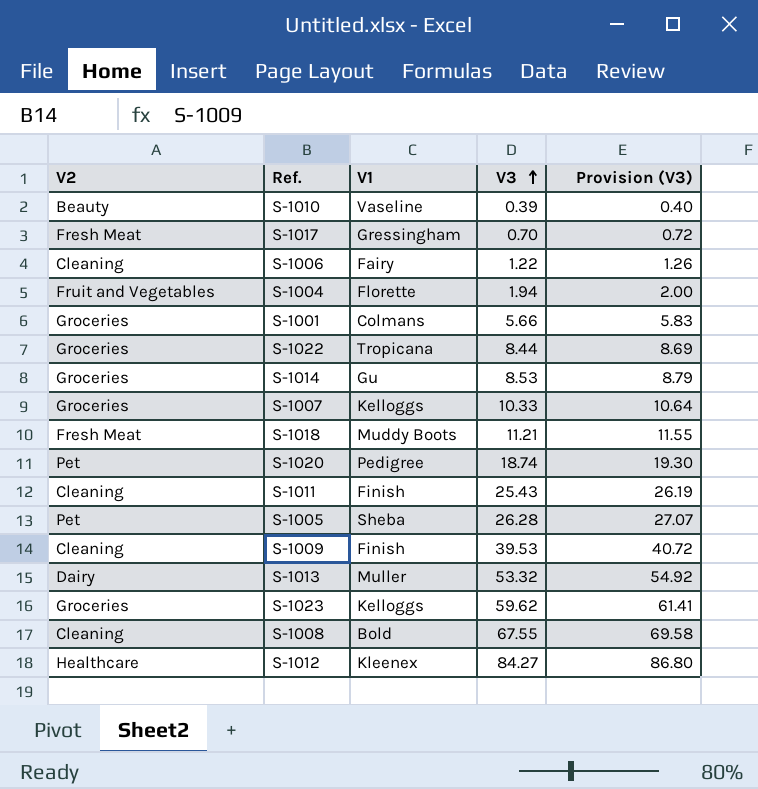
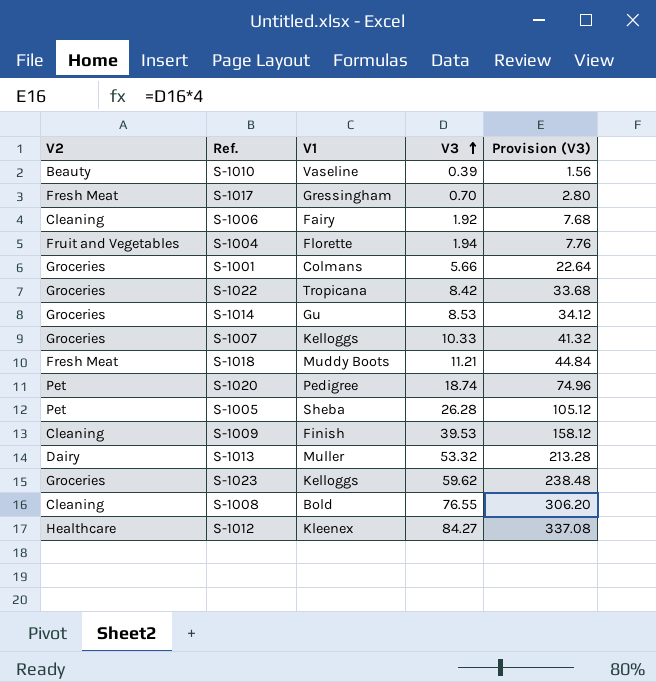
column Provision (V3) | formula: [V3] * 1.03 -> [V3] * 4
row S-1011: Cleaning | Finish | 25.43 | 26.19 -> none
S-1006 | V3: 1.22 -> 1.92
S-1022 | V3: 8.44 -> 8.42
S-1008 | V3: 67.55 -> 76.55

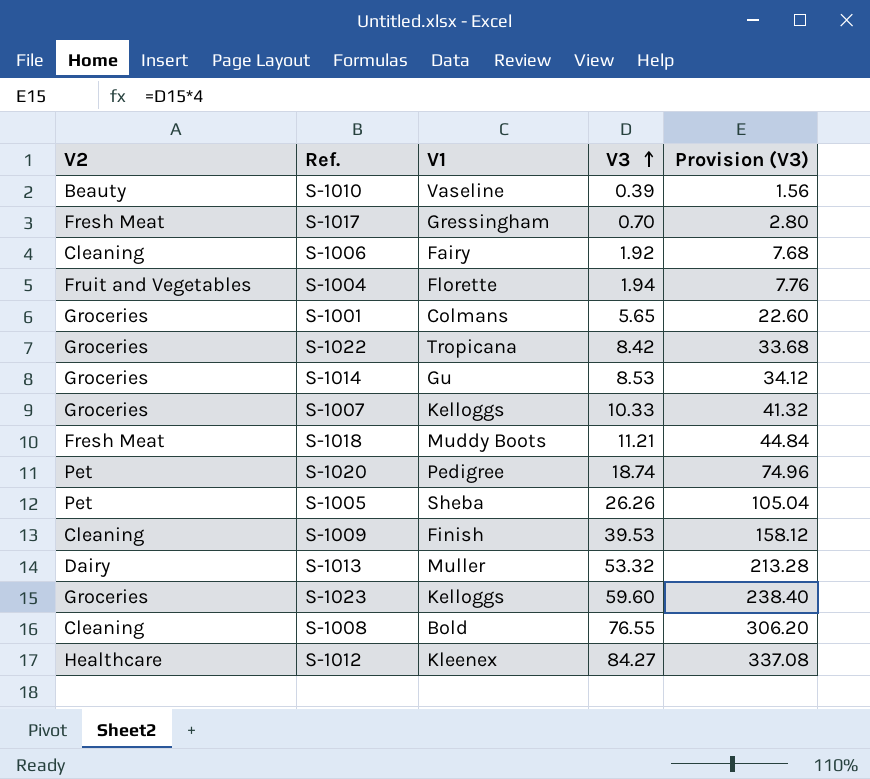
S-1001 | V3: 5.66 -> 5.65
S-1001 | Provision (V3): 22.64 -> 22.60
S-1005 | V3: 26.28 -> 26.26
S-1005 | Provision (V3): 105.12 -> 105.04
S-1023 | V3: 59.62 -> 59.60
S-1023 | Provision (V3): 238.48 -> 238.40

